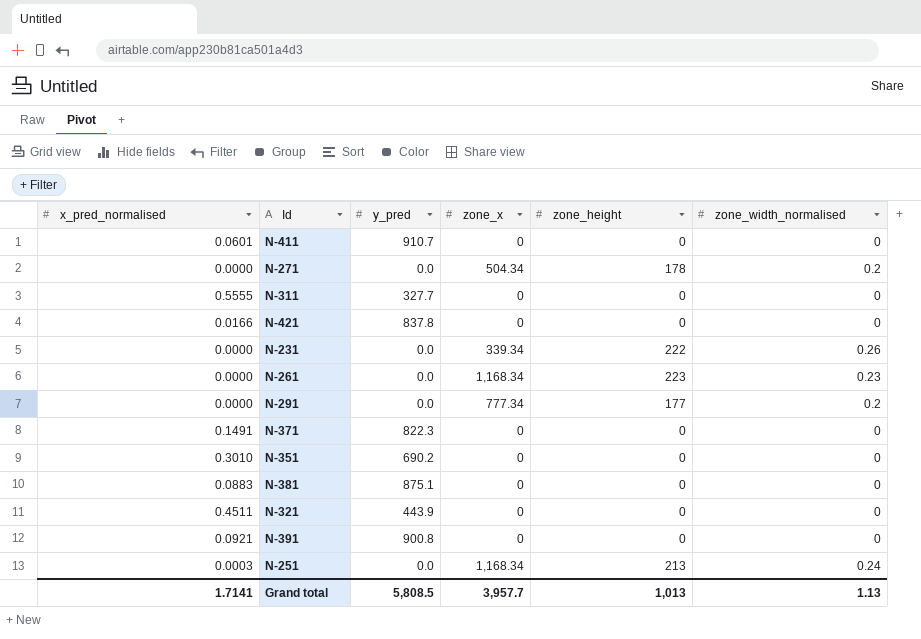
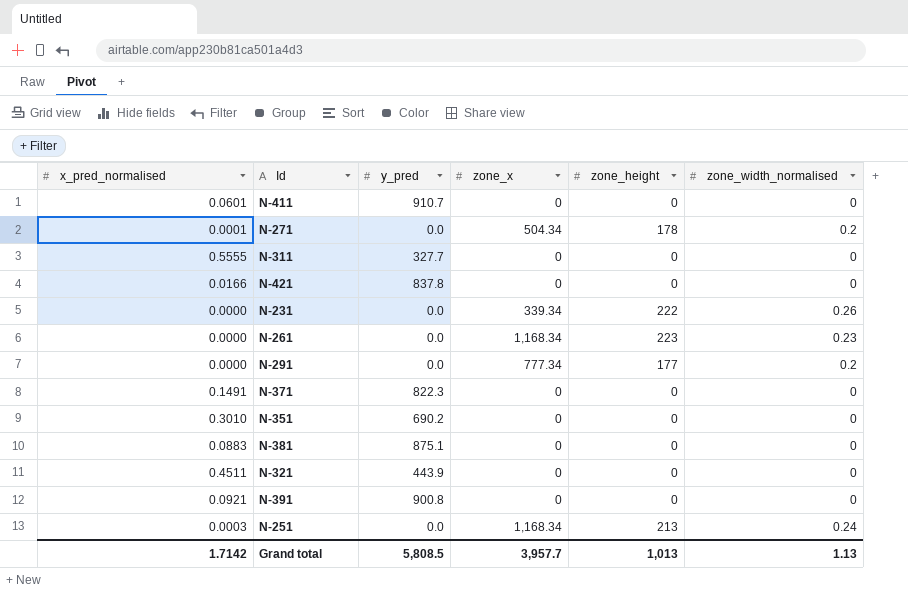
N-271 | x_pred_normalised: 0.0000 -> 0.0001
Grand total | x_pred_normalised: 1.7141 -> 1.7142

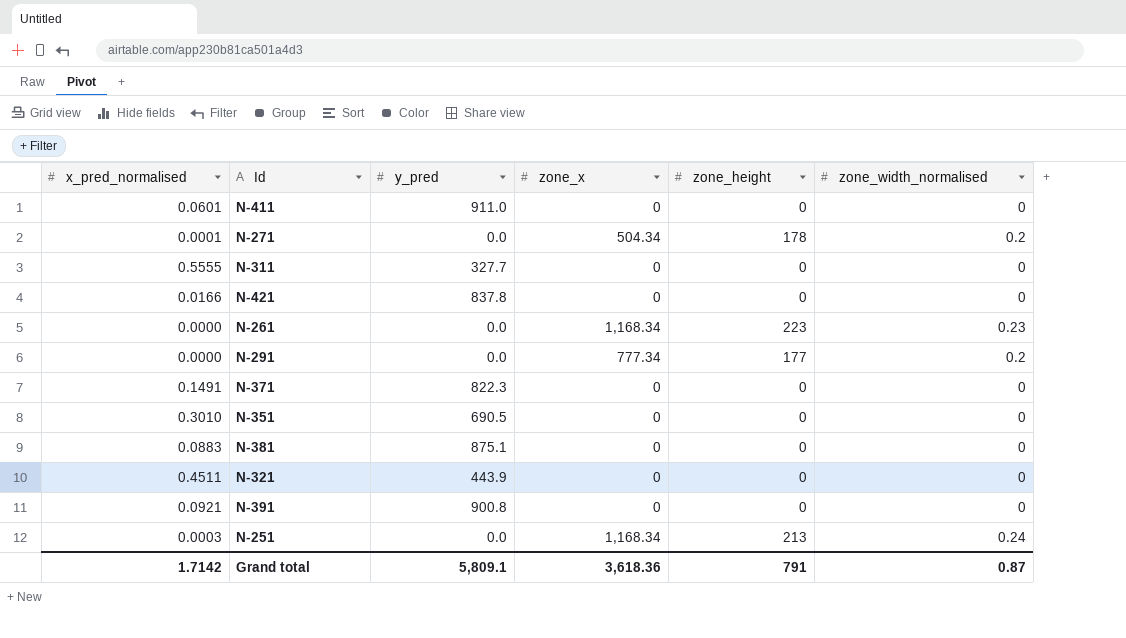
row N-231: 0.0000 | 0.0 | 339.34 | 222 | 0.26 -> none
N-411 | y_pred: 910.7 -> 911.0
N-351 | y_pred: 690.2 -> 690.5
Grand total | y_pred: 5,808.5 -> 5,809.1
Grand total | zone_x: 3,957.7 -> 3,618.36
Grand total | zone_height: 1,013 -> 791
Grand total | zone_width_normalised: 1.13 -> 0.87

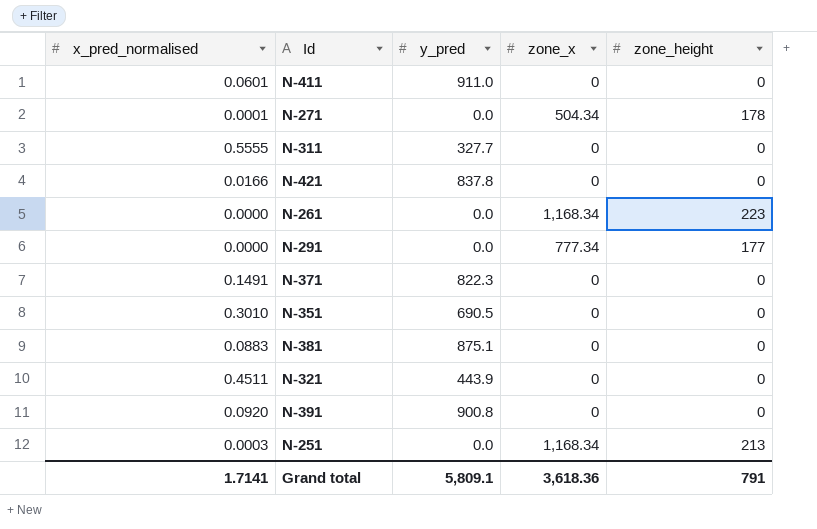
column zone_width_normalised | position: 6 -> none
N-391 | x_pred_normalised: 0.0921 -> 0.0920
Grand total | x_pred_normalised: 1.7142 -> 1.7141

